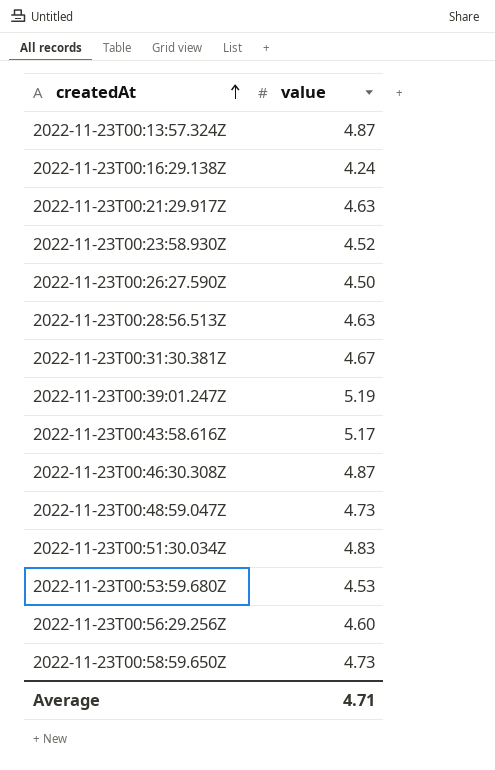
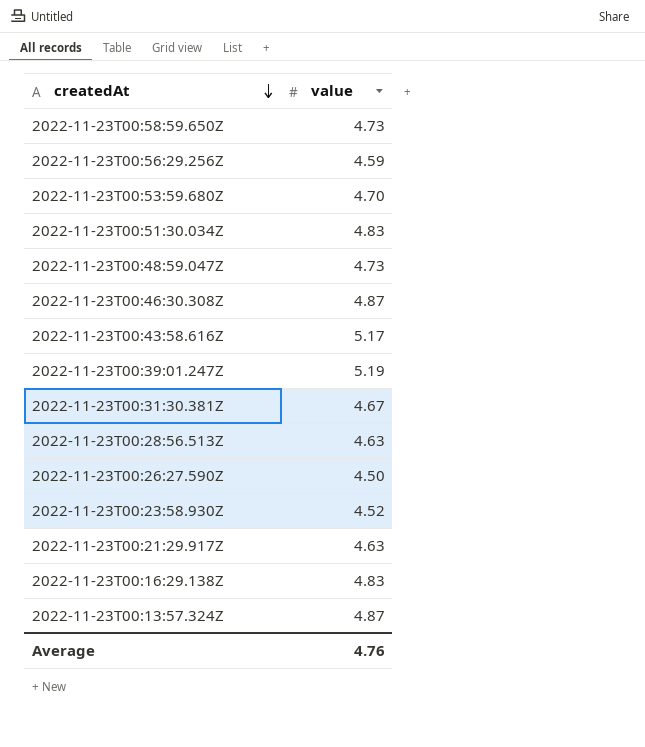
row order: createdAt ascending -> createdAt descending
2022-11-23T00:56:29.256Z | value: 4.60 -> 4.59
2022-11-23T00:53:59.680Z | value: 4.53 -> 4.70
2022-11-23T00:16:29.138Z | value: 4.24 -> 4.83
Average | value: 4.71 -> 4.76

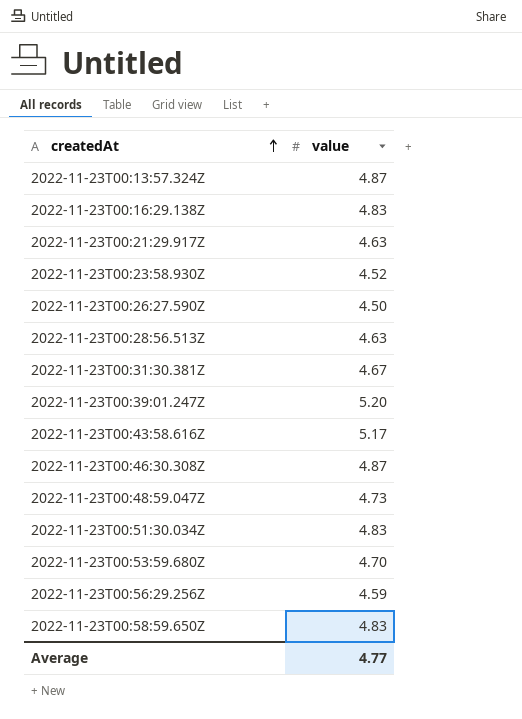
row order: createdAt descending -> createdAt ascending
2022-11-23T00:39:01.247Z | value: 5.19 -> 5.20
2022-11-23T00:58:59.650Z | value: 4.73 -> 4.83
Average | value: 4.76 -> 4.77

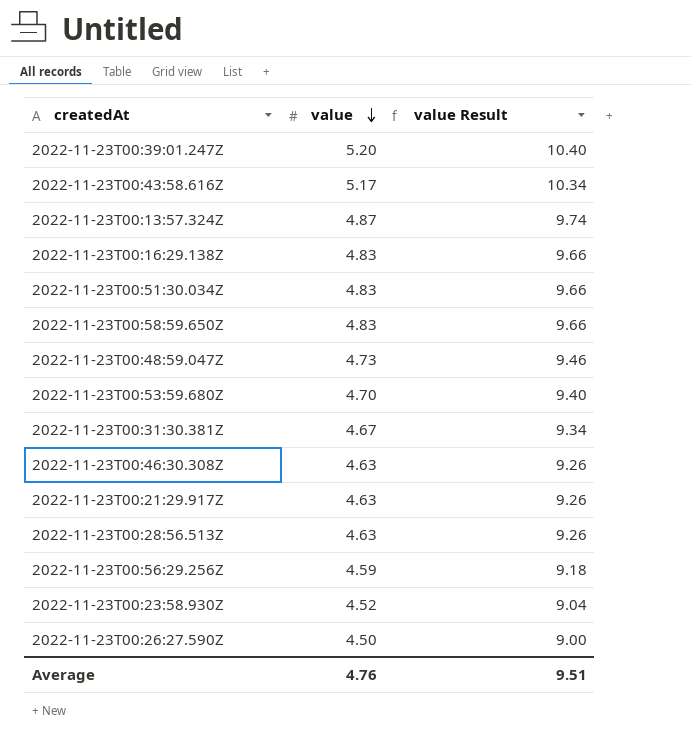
row order: createdAt ascending -> value descending
column value Result | formula: none -> [value] * 2
2022-11-23T00:46:30.308Z | value: 4.87 -> 4.63
Average | value: 4.77 -> 4.76

